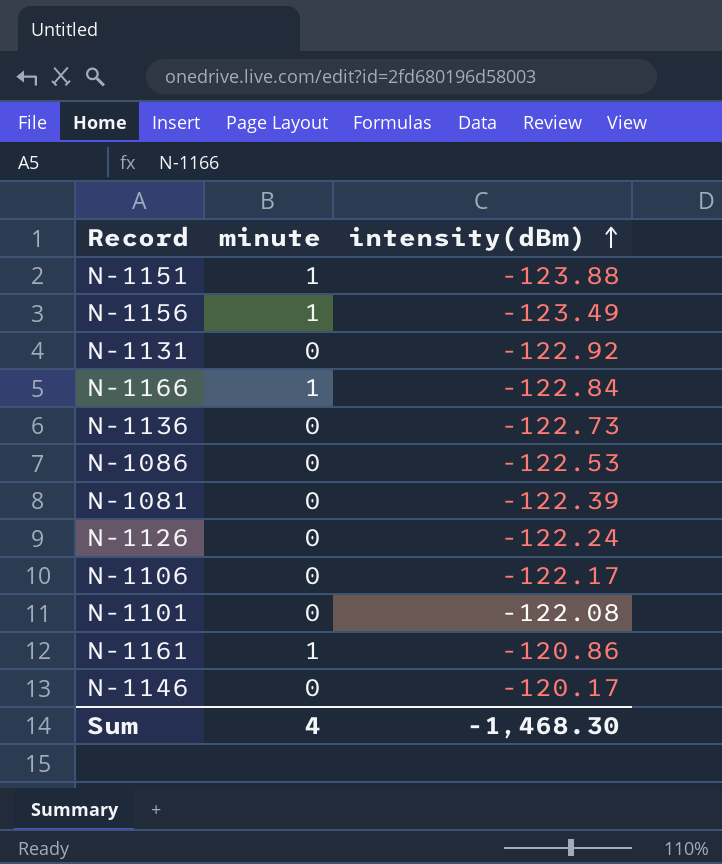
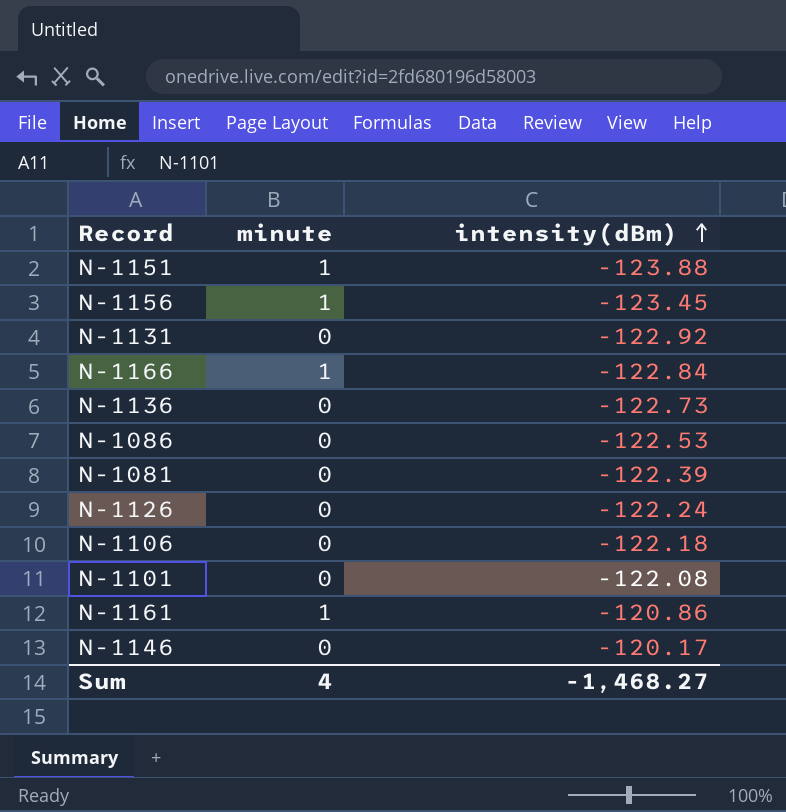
N-1156 | intensity(dBm): -123.49 -> -123.45
N-1106 | intensity(dBm): -122.17 -> -122.18
Sum | intensity(dBm): -1,468.30 -> -1,468.27

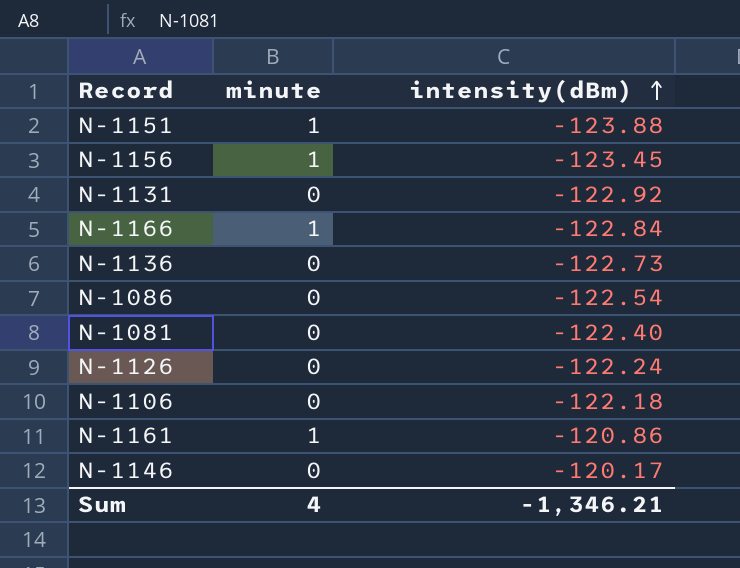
row N-1101: 0 | -122.08 -> none
N-1086 | intensity(dBm): -122.53 -> -122.54
N-1081 | intensity(dBm): -122.39 -> -122.40
Sum | intensity(dBm): -1,468.27 -> -1,346.21

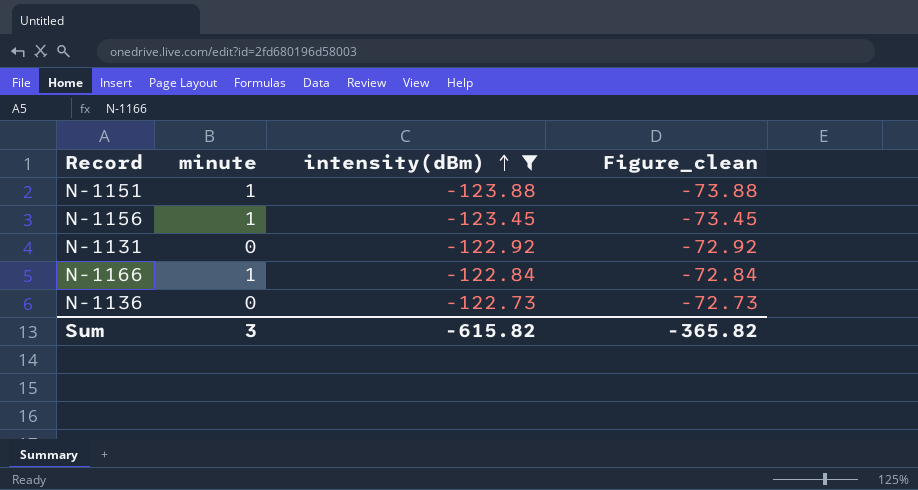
filter: none -> intensity(dBm) <= -122.73
column Figure_clean | formula: none -> [intensity(dBm)] + 50
Sum | minute: 4 -> 3
Sum | intensity(dBm): -1,346.21 -> -615.82

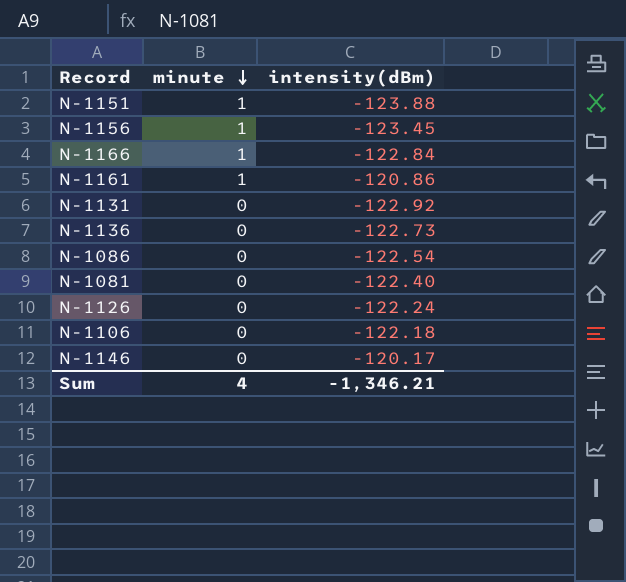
filter: intensity(dBm) <= -122.73 -> none
row order: intensity(dBm) ascending -> minute descending
column Figure_clean | formula: [intensity(dBm)] + 50 -> none
Sum | minute: 3 -> 4
Sum | intensity(dBm): -615.82 -> -1,346.21

